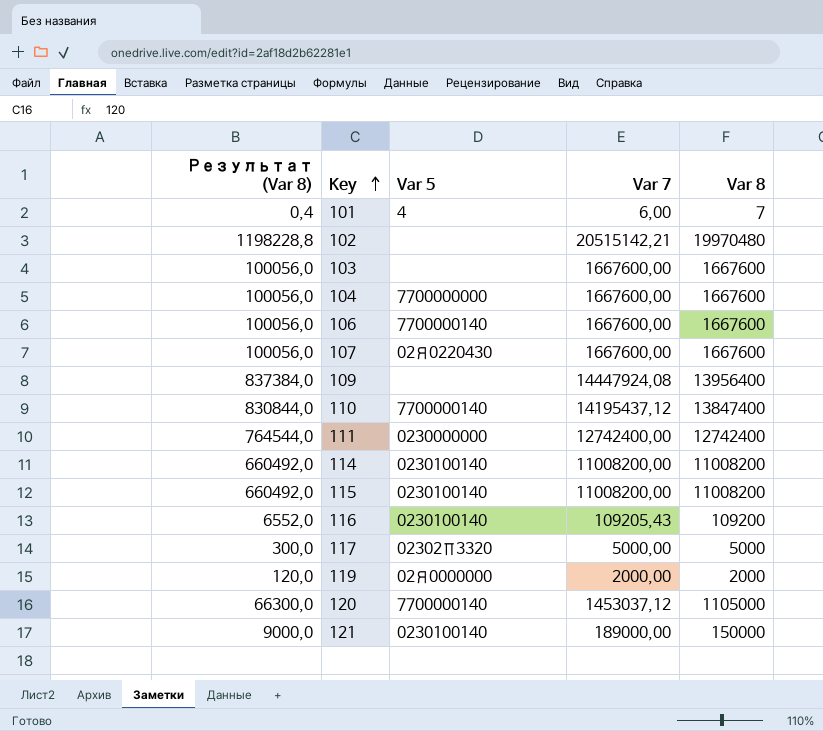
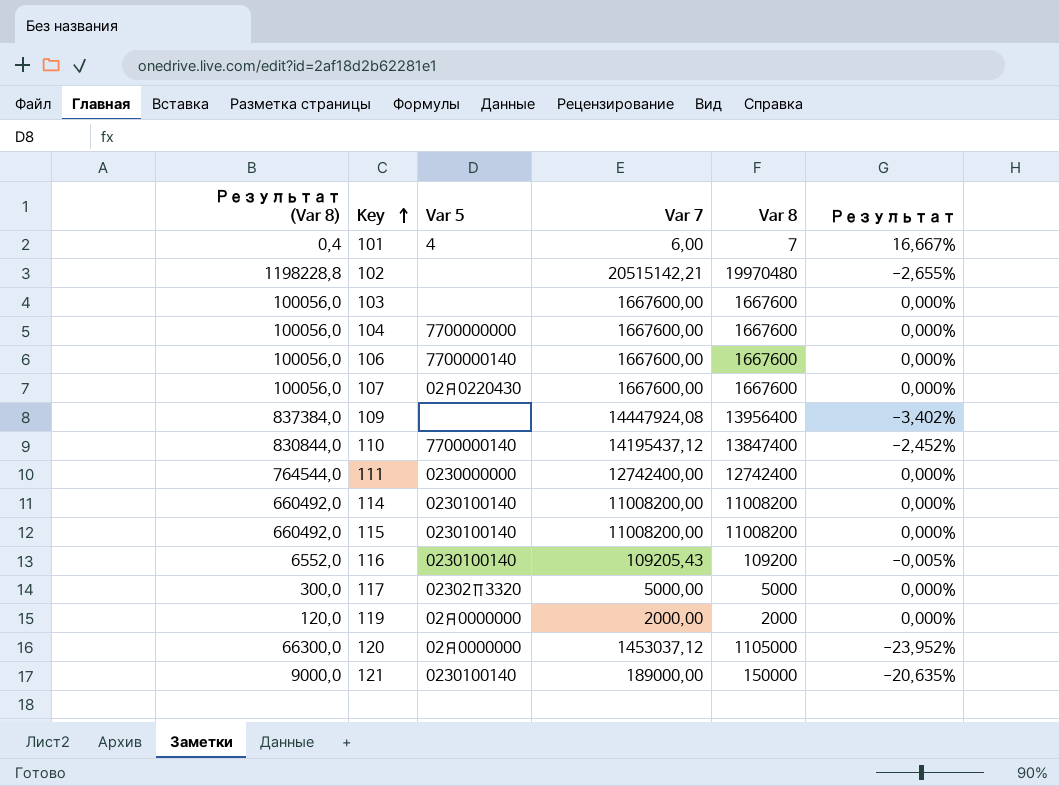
column Результат | formula: none -> ([Var 8] - [Var 7]) / [Var 7]
120 | Var 5: 7700000140 -> 02Я0000000

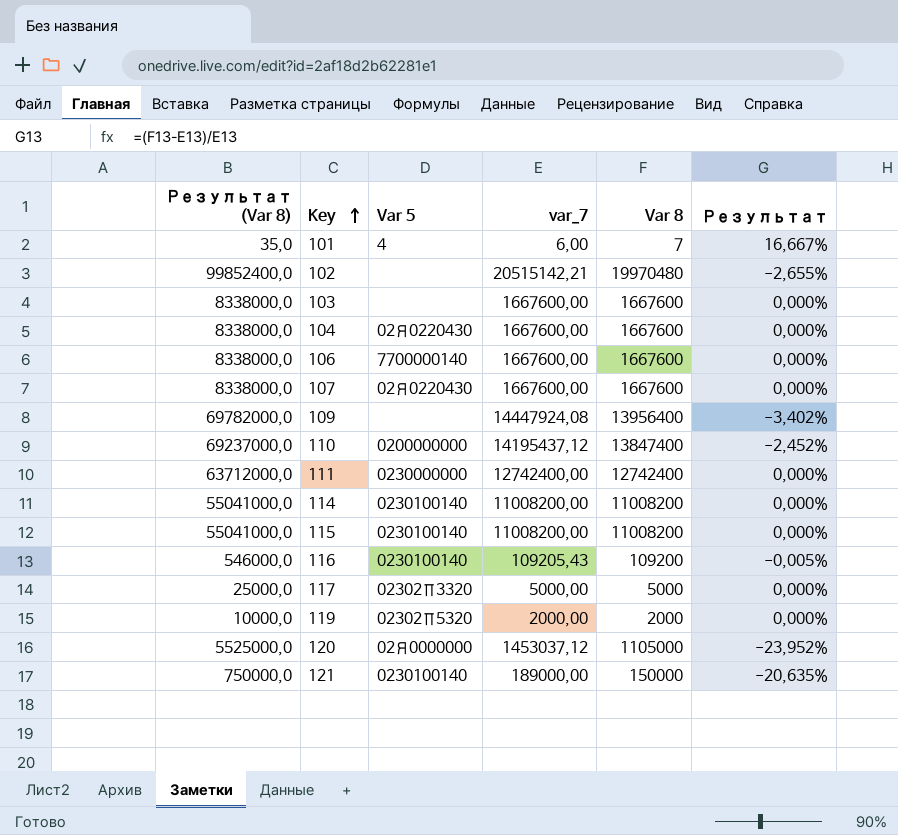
column Результат (Var 8) | formula: [Var 8] * 0,06 -> [Var 8] * 5
column name: Var 7 -> var_7
104 | Var 5: 7700000000 -> 02Я0220430
110 | Var 5: 7700000140 -> 0200000000
119 | Var 5: 02Я0000000 -> 02302П5320

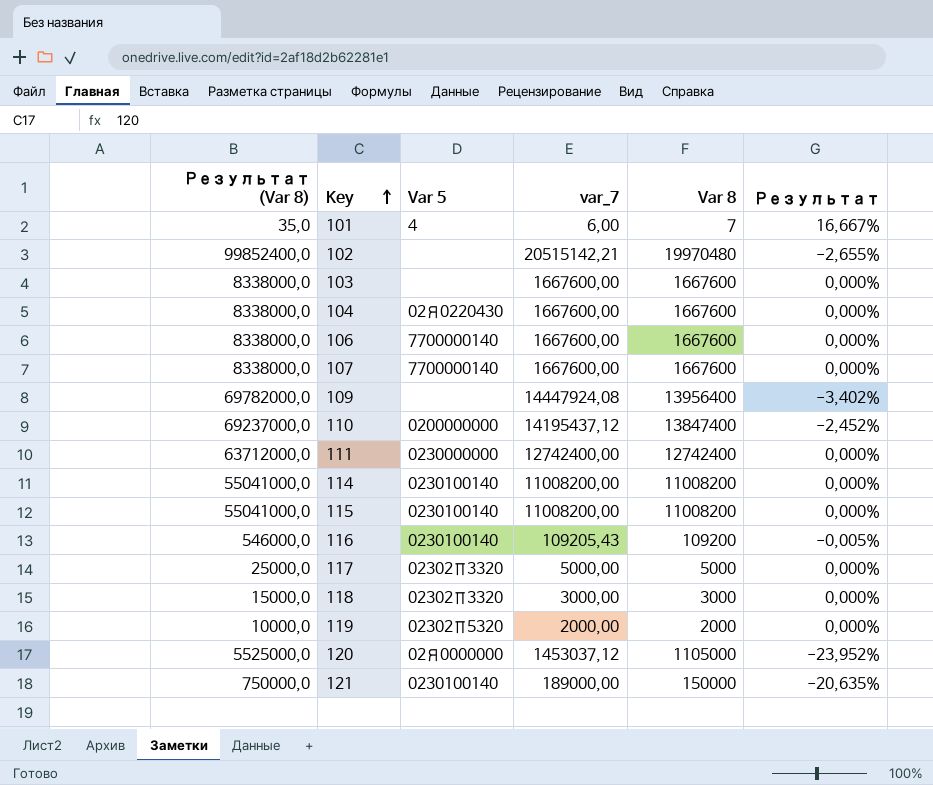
107 | Var 5: 02Я0220430 -> 7700000140
row 118: none -> 15000,0 | 02302П3320 | 3000,00 | 3000 | 0,000%

